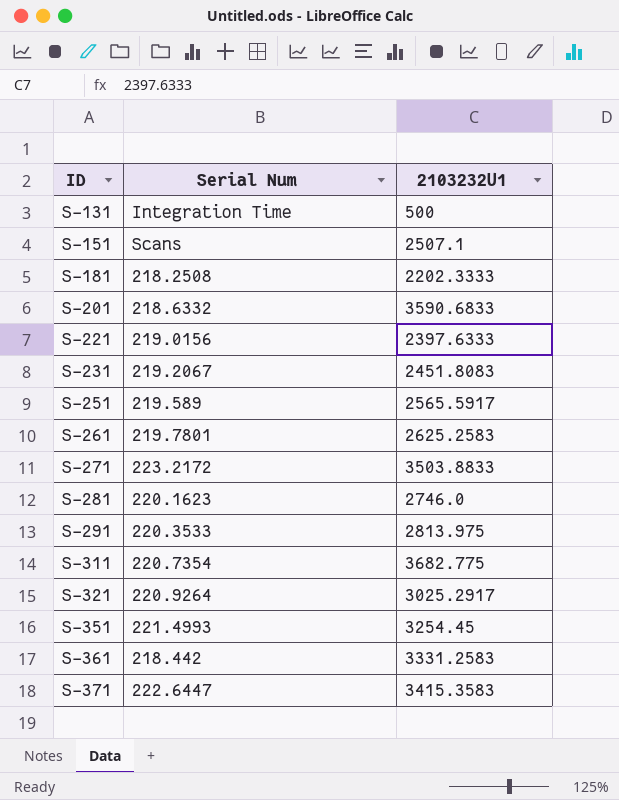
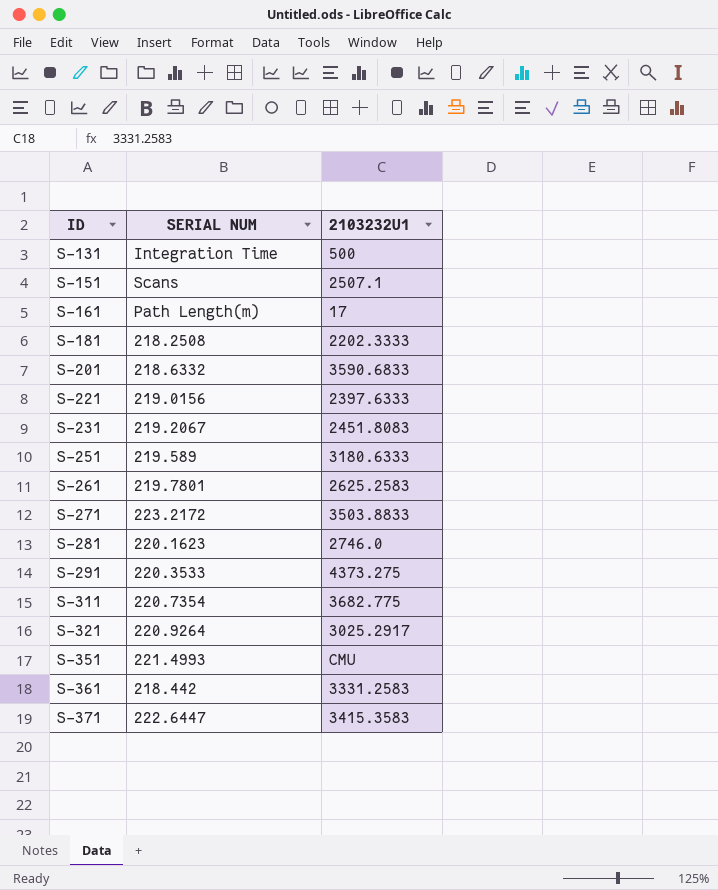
column name: Serial Num -> SERIAL NUM
row S-161: none -> Path Length(m) | 17
S-251 | 2103232U1: 2565.5917 -> 3180.6333
S-291 | 2103232U1: 2813.975 -> 4373.275
S-351 | 2103232U1: 3254.45 -> CMU

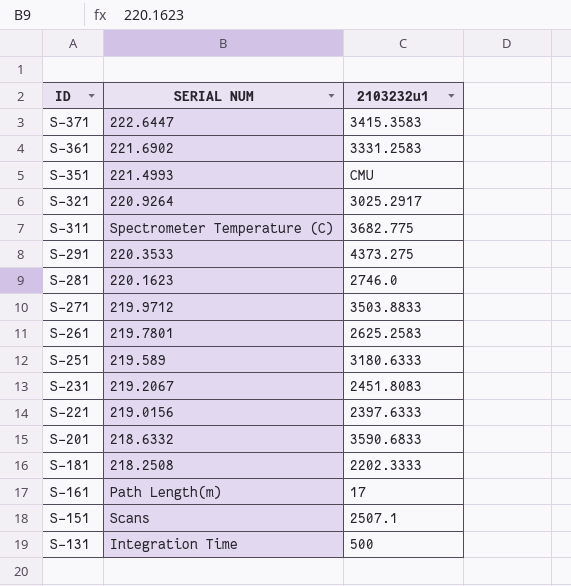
row order: ID ascending -> ID descending
column name: 2103232U1 -> 2103232u1
S-361 | SERIAL NUM: 218.442 -> 221.6902
S-311 | SERIAL NUM: 220.7354 -> Spectrometer Temperature (C)
S-271 | SERIAL NUM: 223.2172 -> 219.9712

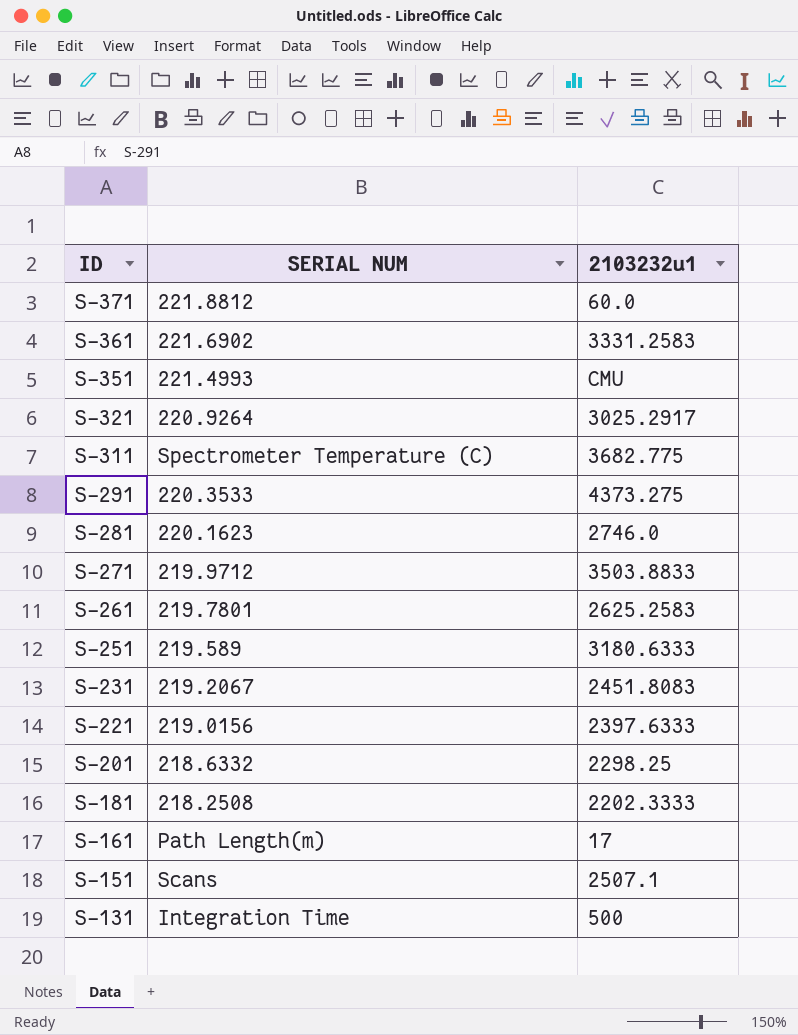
S-371 | SERIAL NUM: 222.6447 -> 221.8812
S-371 | 2103232u1: 3415.3583 -> 60.0
S-201 | 2103232u1: 3590.6833 -> 2298.25

